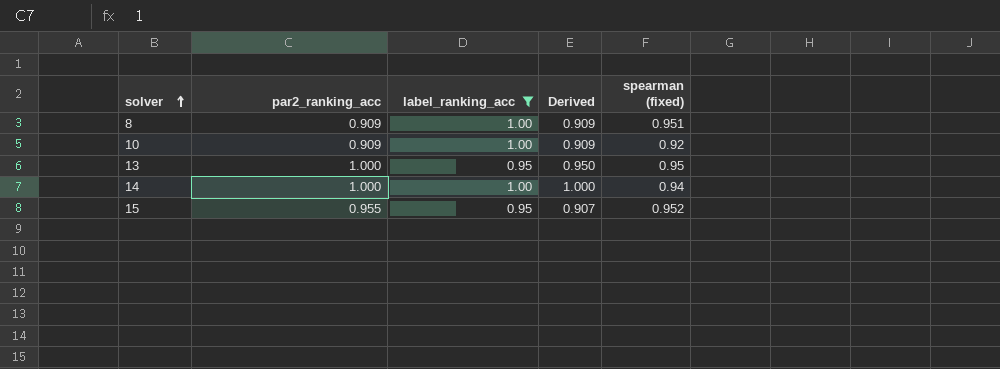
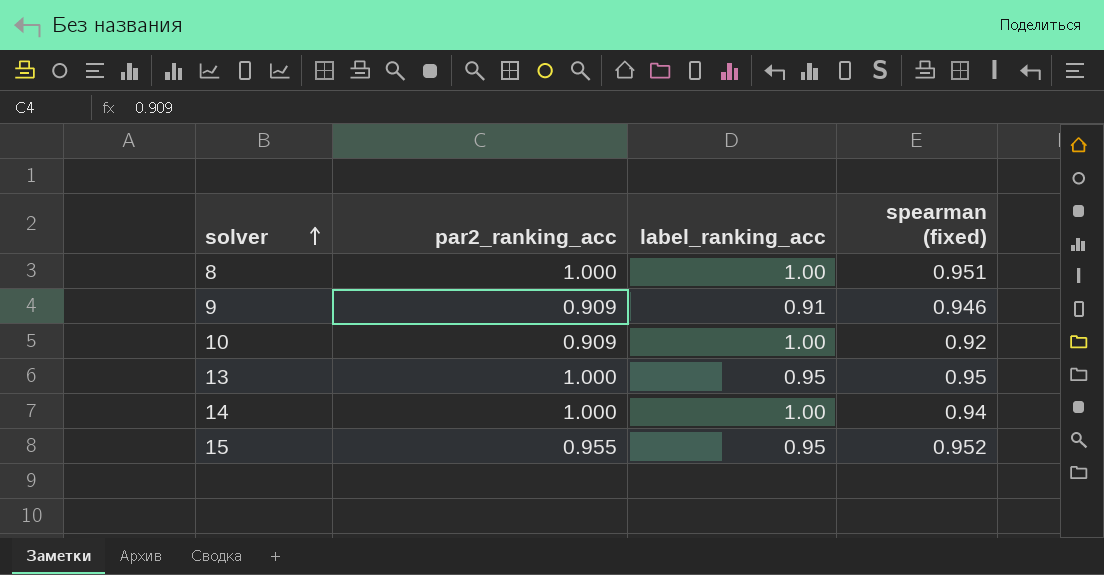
filter: label_ranking_acc != 0.91 -> none
column Derived | formula: [par2_ranking_acc] * [label_ranking_acc] -> none
8 | par2_ranking_acc: 0.909 -> 1.000

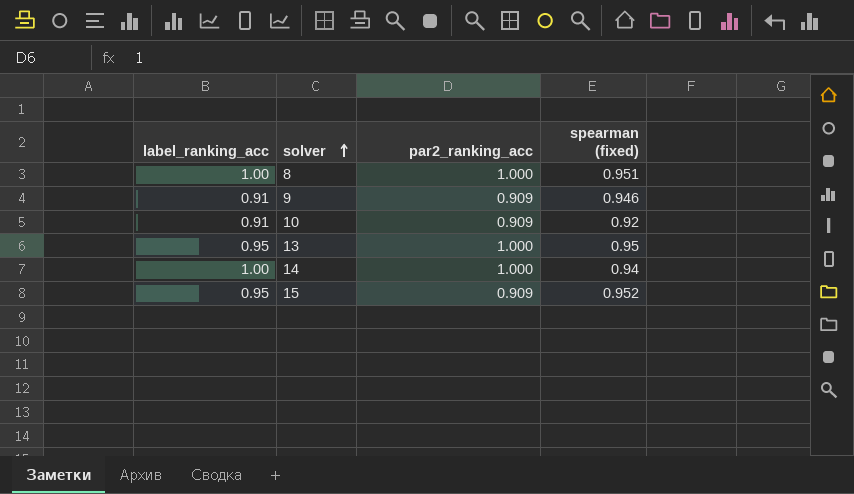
column label_ranking_acc | position: 3 -> 1
10 | label_ranking_acc: 1.00 -> 0.91
15 | par2_ranking_acc: 0.955 -> 0.909

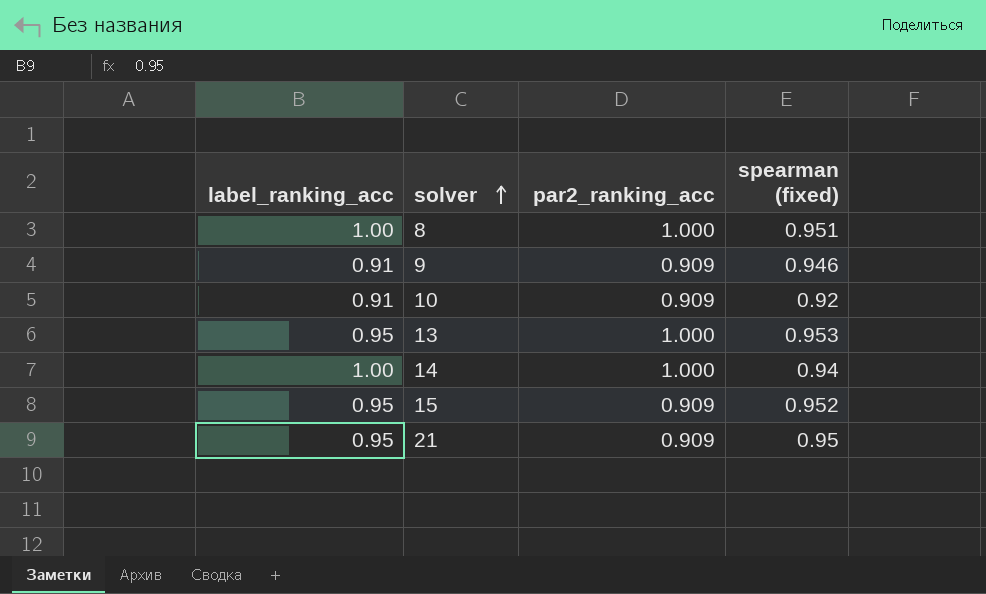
13 | spearman (fixed): 0.95 -> 0.953
row 21: none -> 0.95 | 0.909 | 0.95

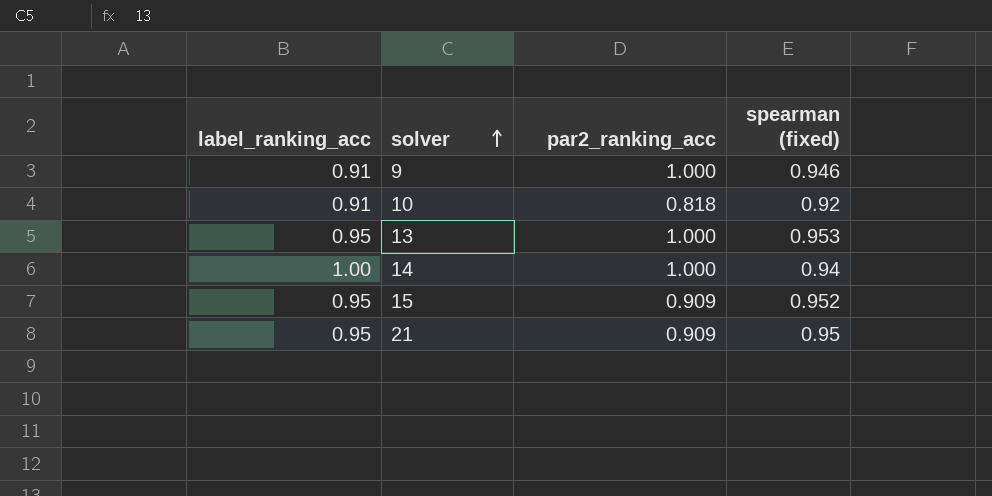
row 8: 1.00 | 1.000 | 0.951 -> none
9 | par2_ranking_acc: 0.909 -> 1.000
10 | par2_ranking_acc: 0.909 -> 0.818

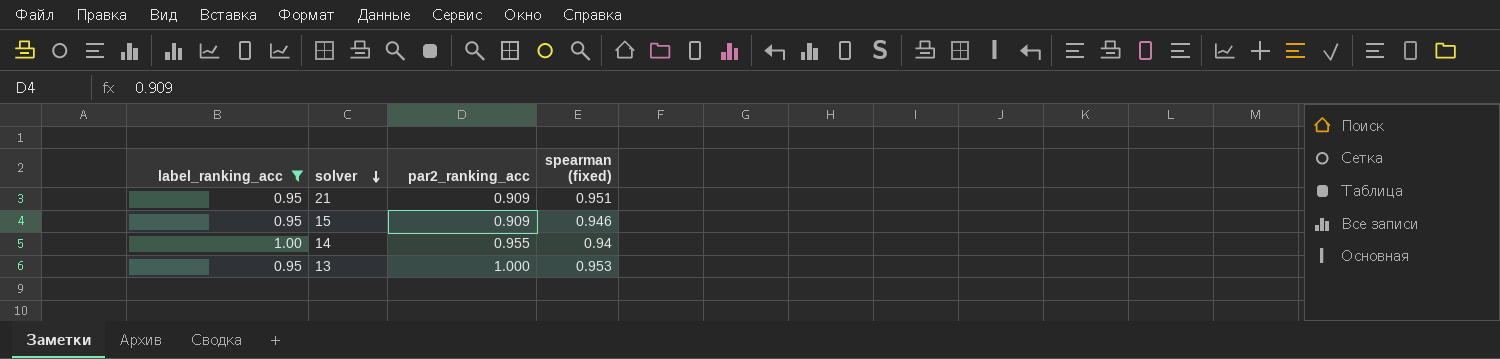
filter: none -> label_ranking_acc != 0.91
row order: solver ascending -> solver descending
21 | spearman (fixed): 0.95 -> 0.951
15 | spearman (fixed): 0.952 -> 0.946
14 | par2_ranking_acc: 1.000 -> 0.955

